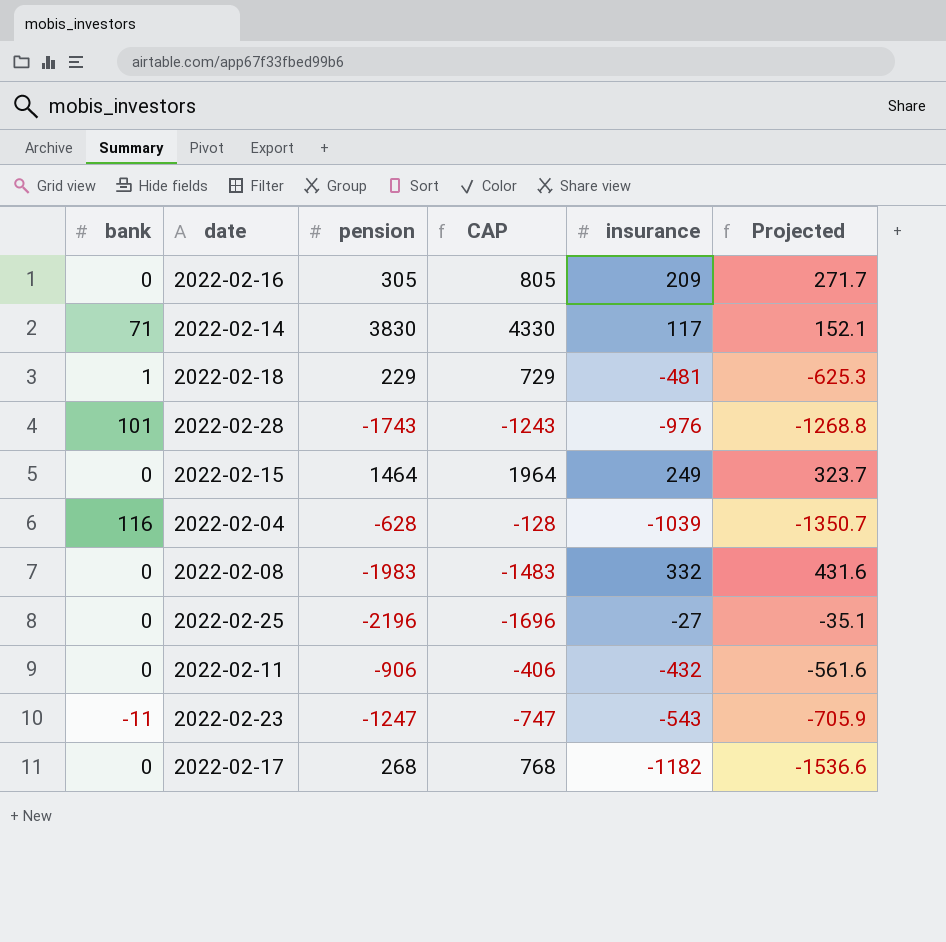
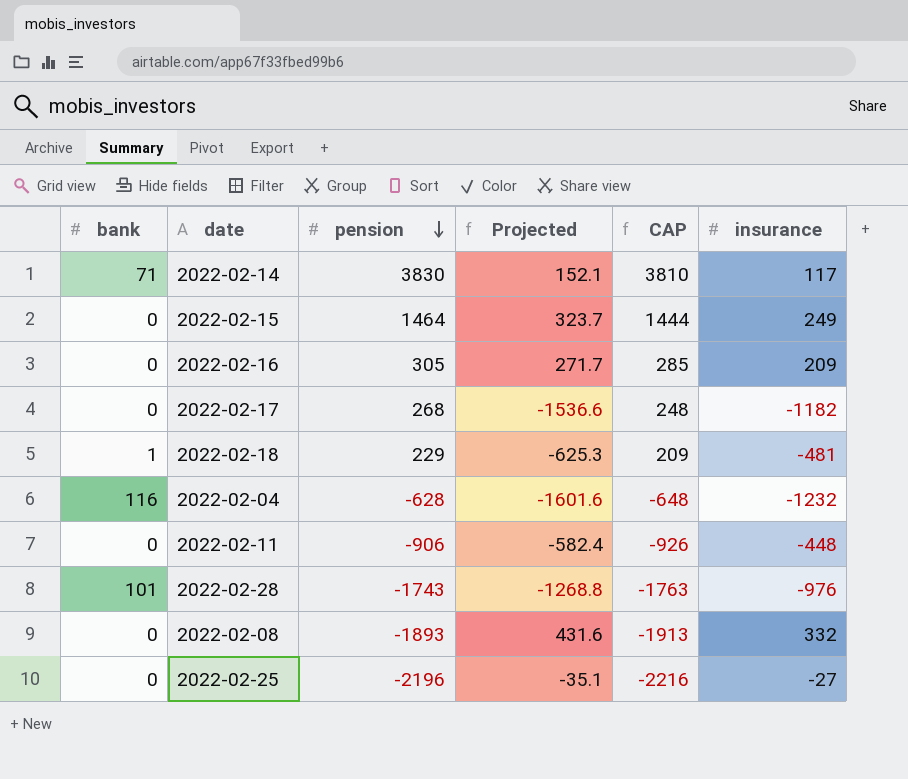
row order: none -> pension descending
column Projected | position: 6 -> 4
column CAP | formula: [pension] + 500 -> [pension] - 20
row 2022-02-23: -11 | -1247 | -747 | -543 | -705.9 -> none
2022-02-04 | Projected: -1350.7 -> -1601.6
2022-02-04 | insurance: -1039 -> -1232
2022-02-11 | Projected: -561.6 -> -582.4
2022-02-11 | insurance: -432 -> -448
2022-02-08 | pension: -1983 -> -1893

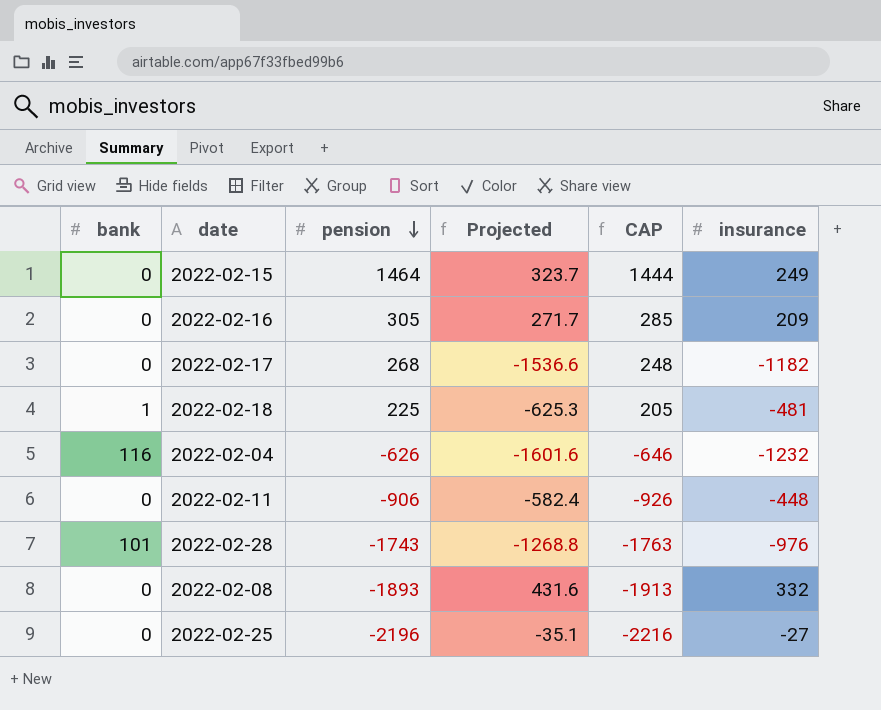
row 2022-02-14: 71 | 3830 | 152.1 | 3810 | 117 -> none
2022-02-18 | pension: 229 -> 225
2022-02-18 | CAP: 209 -> 205
2022-02-04 | pension: -628 -> -626
2022-02-04 | CAP: -648 -> -646

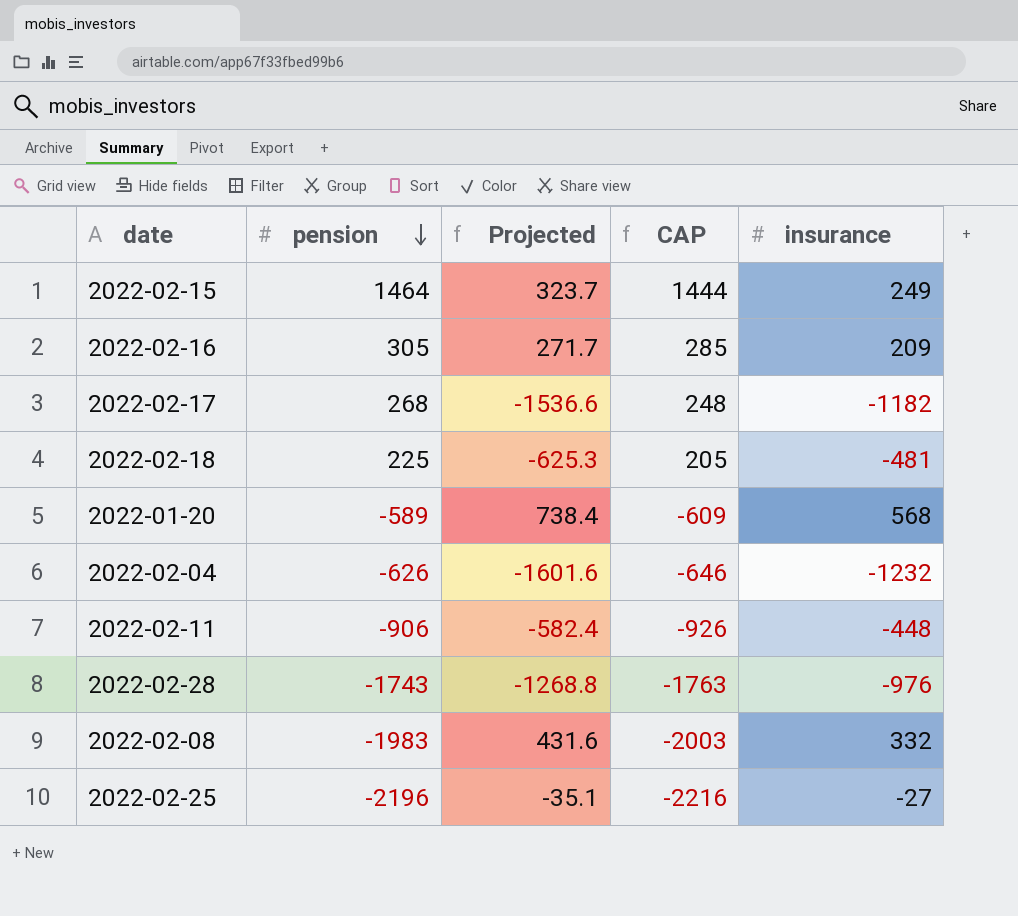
column bank | position: 1 -> none
row 2022-01-20: none -> -589 | 738.4 | -609 | 568
2022-02-08 | pension: -1893 -> -1983
2022-02-08 | CAP: -1913 -> -2003

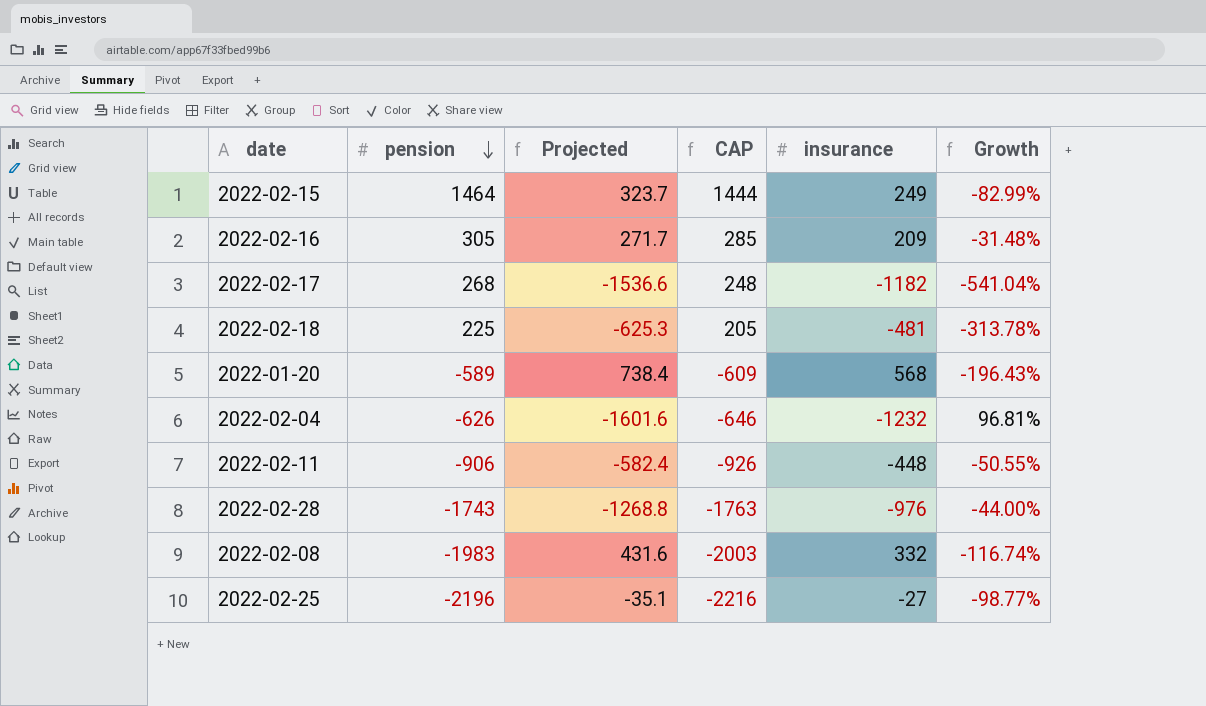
column Growth | formula: none -> ([insurance] - [pension]) / [pension]

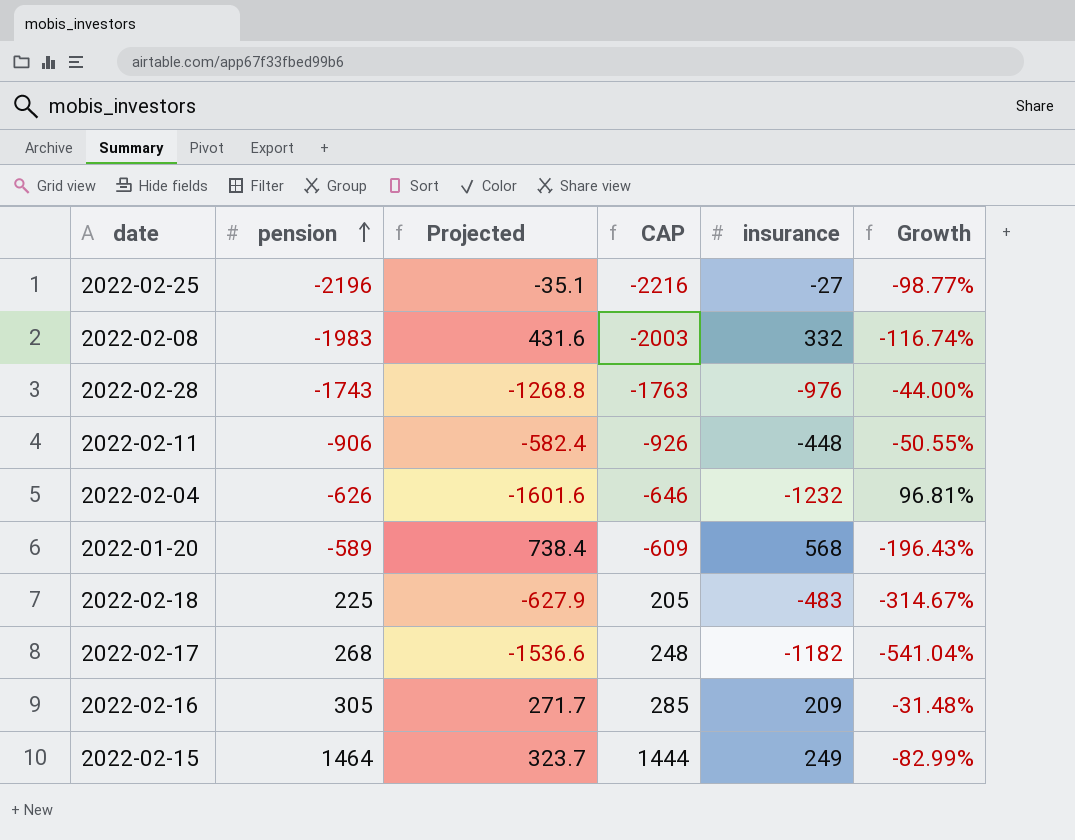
row order: pension descending -> pension ascending
2022-02-18 | Projected: -625.3 -> -627.9
2022-02-18 | insurance: -481 -> -483
2022-02-18 | Growth: -313.78% -> -314.67%

